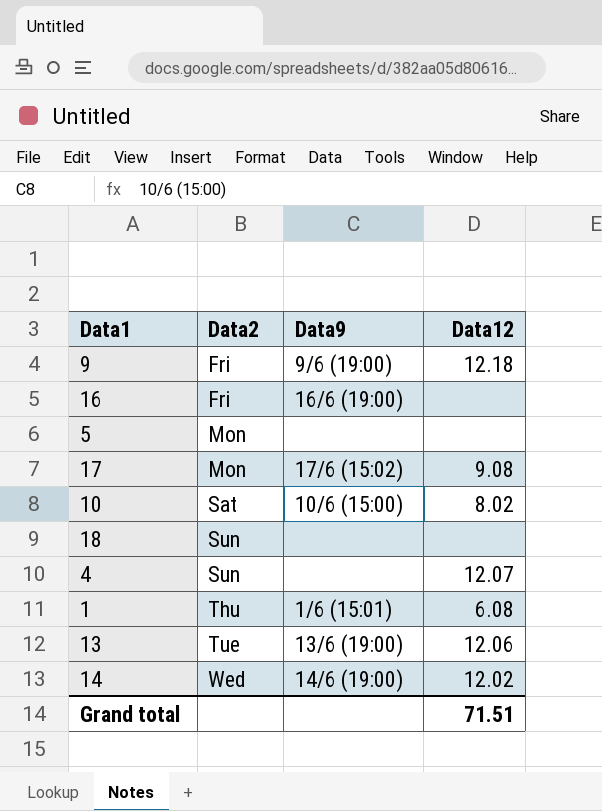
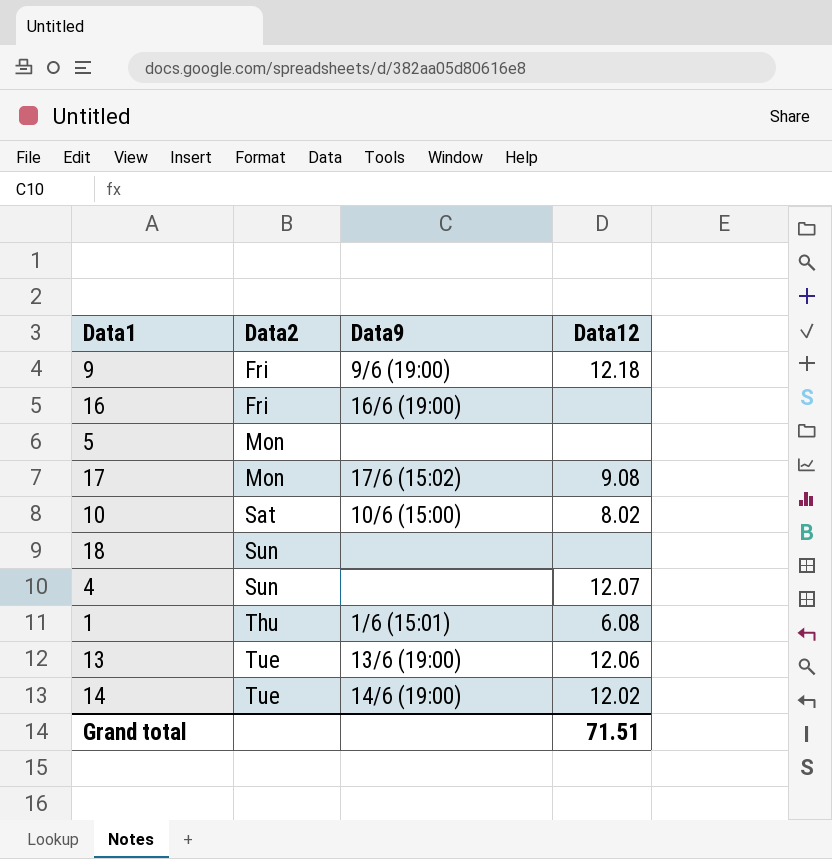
14 | Data2: Wed -> Tue

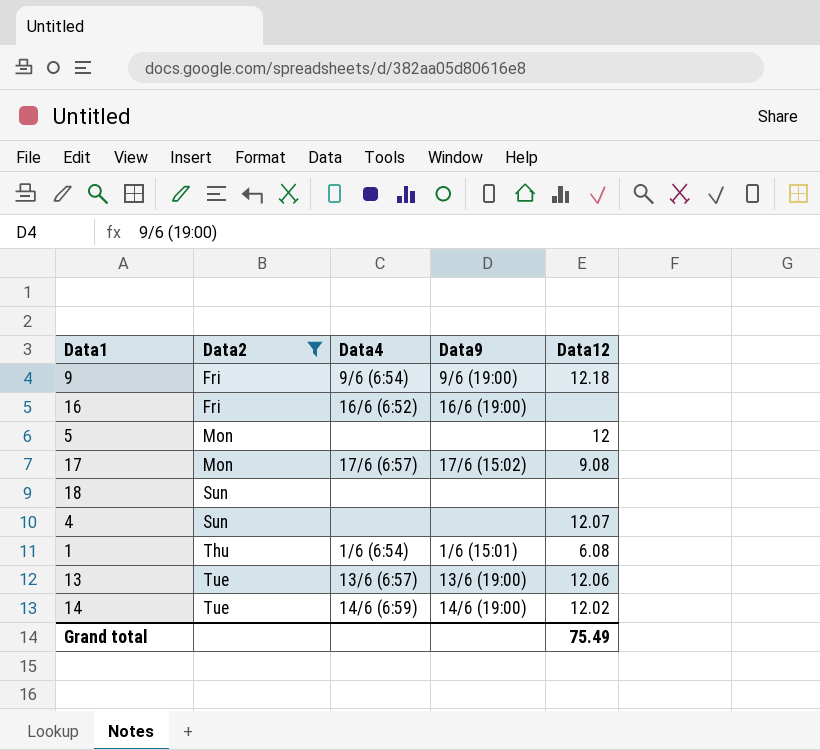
filter: none -> Data2 != Sat
column Data4 | position: none -> 3
5 | Data12: none -> 12
Grand total | Data12: 71.51 -> 75.49

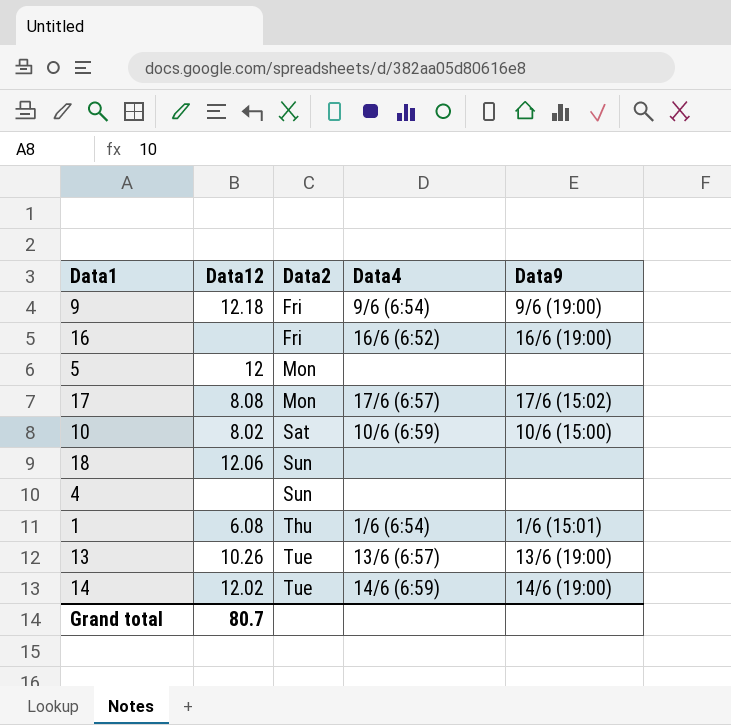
filter: Data2 != Sat -> none
column Data12 | position: 5 -> 2
17 | Data12: 9.08 -> 8.08
18 | Data12: none -> 12.06
4 | Data12: 12.07 -> none
13 | Data12: 12.06 -> 10.26
Grand total | Data12: 75.49 -> 80.7

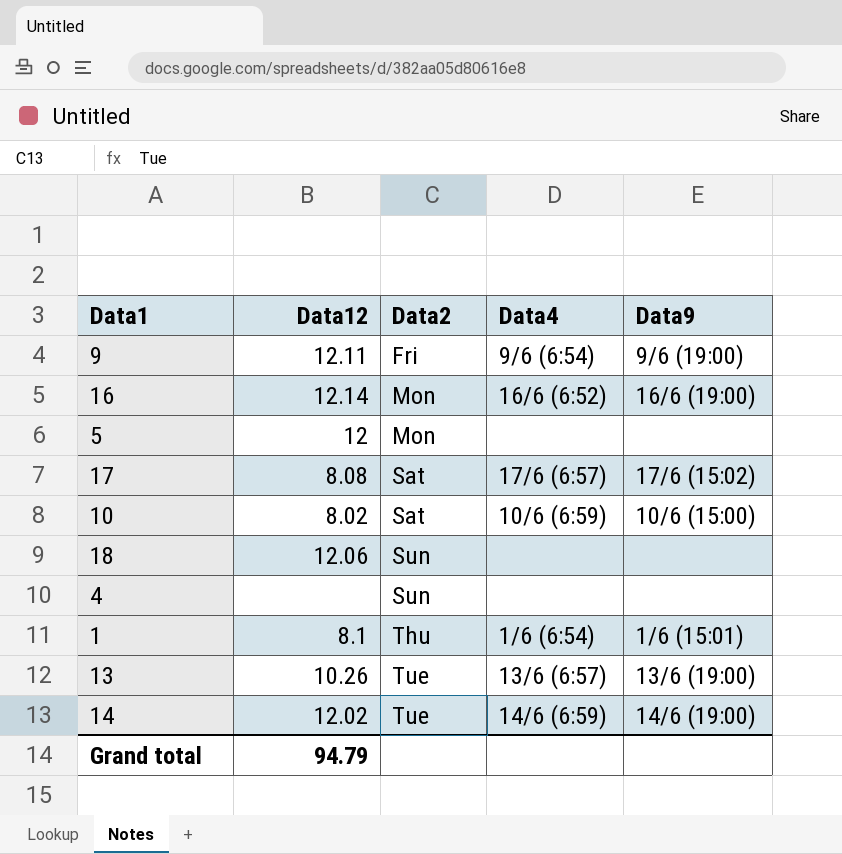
9 | Data12: 12.18 -> 12.11
16 | Data12: none -> 12.14
16 | Data2: Fri -> Mon
17 | Data2: Mon -> Sat
1 | Data12: 6.08 -> 8.1
Grand total | Data12: 80.7 -> 94.79

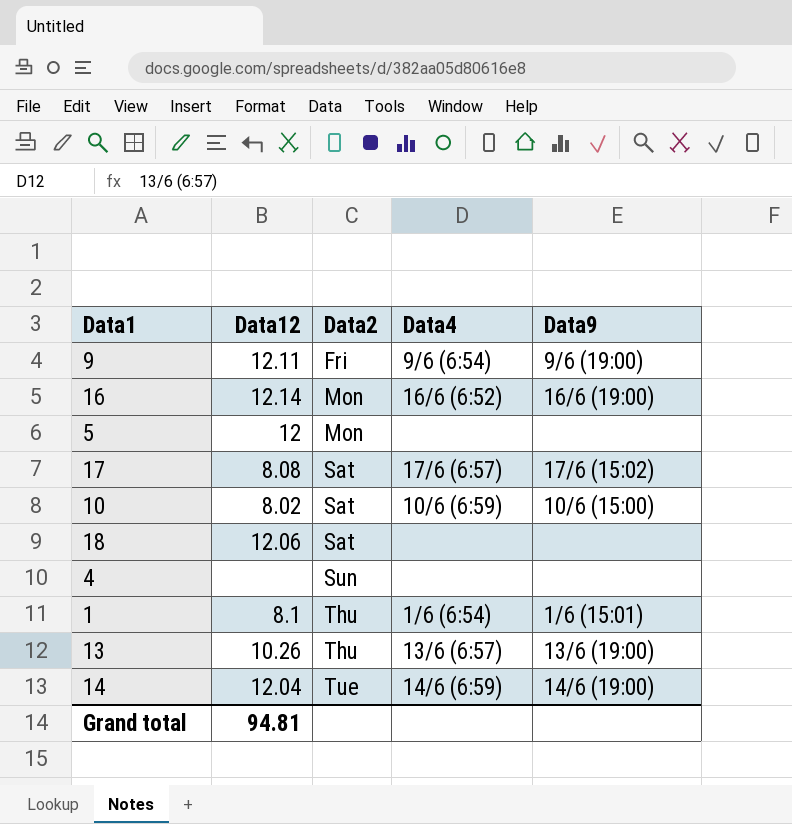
18 | Data2: Sun -> Sat
13 | Data2: Tue -> Thu
14 | Data12: 12.02 -> 12.04
Grand total | Data12: 94.79 -> 94.81

